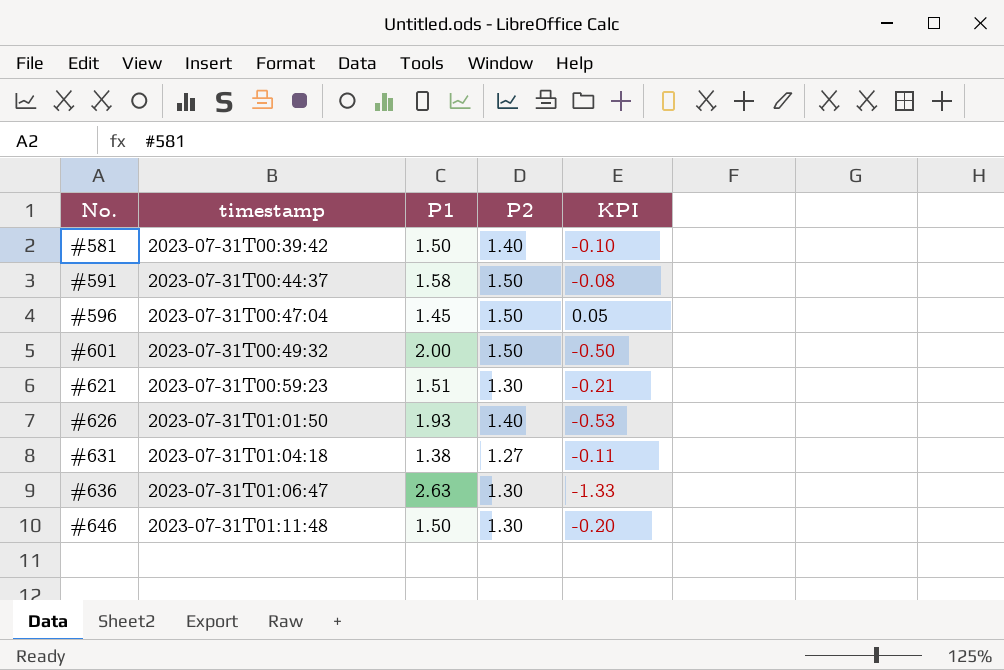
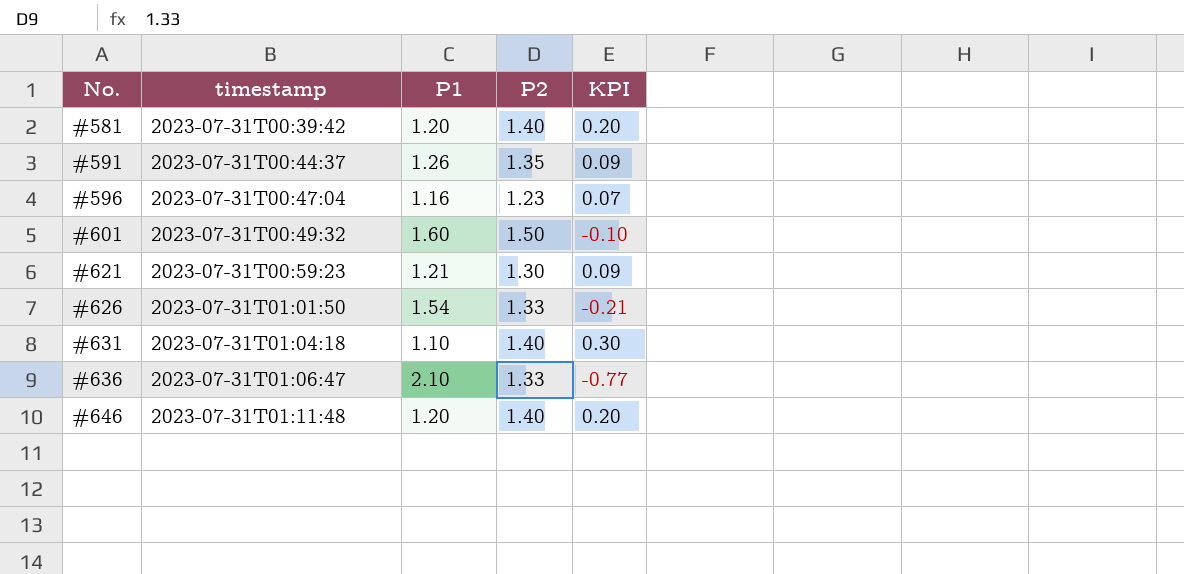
#581 | P1: 1.50 -> 1.20
#581 | KPI: -0.10 -> 0.20
#591 | P1: 1.58 -> 1.26
#591 | P2: 1.50 -> 1.35
#591 | KPI: -0.08 -> 0.09
#596 | P1: 1.45 -> 1.16
#596 | P2: 1.50 -> 1.23
#596 | KPI: 0.05 -> 0.07
#601 | P1: 2.00 -> 1.60
#601 | KPI: -0.50 -> -0.10
#621 | P1: 1.51 -> 1.21
#621 | KPI: -0.21 -> 0.09
#626 | P1: 1.93 -> 1.54
#626 | P2: 1.40 -> 1.33
#626 | KPI: -0.53 -> -0.21
#631 | P1: 1.38 -> 1.10
#631 | P2: 1.27 -> 1.40
#631 | KPI: -0.11 -> 0.30
#636 | P1: 2.63 -> 2.10
#636 | P2: 1.30 -> 1.33
#636 | KPI: -1.33 -> -0.77
#646 | P1: 1.50 -> 1.20
#646 | P2: 1.30 -> 1.40
#646 | KPI: -0.20 -> 0.20

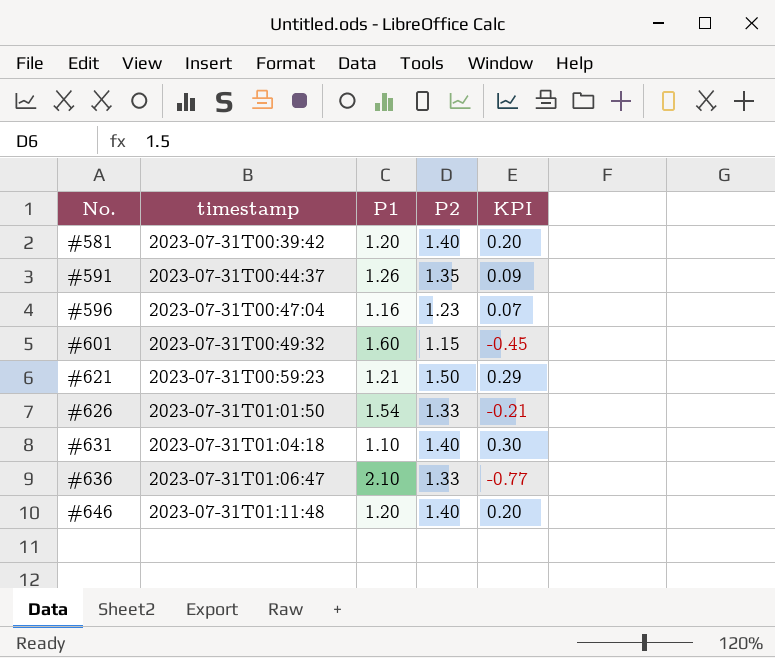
#601 | P2: 1.50 -> 1.15
#601 | KPI: -0.10 -> -0.45
#621 | P2: 1.30 -> 1.50
#621 | KPI: 0.09 -> 0.29

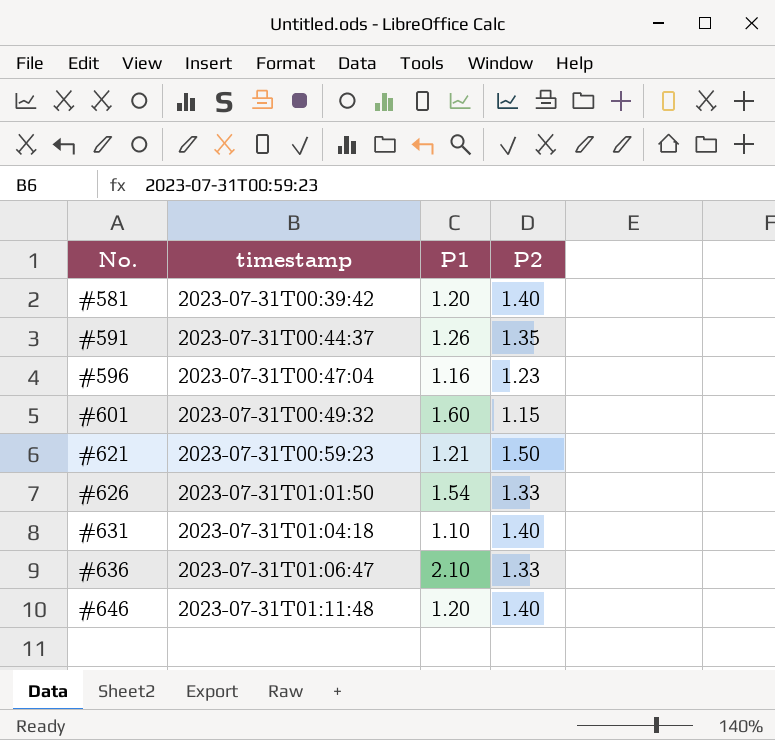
column KPI | formula: [P2] - [P1] -> none

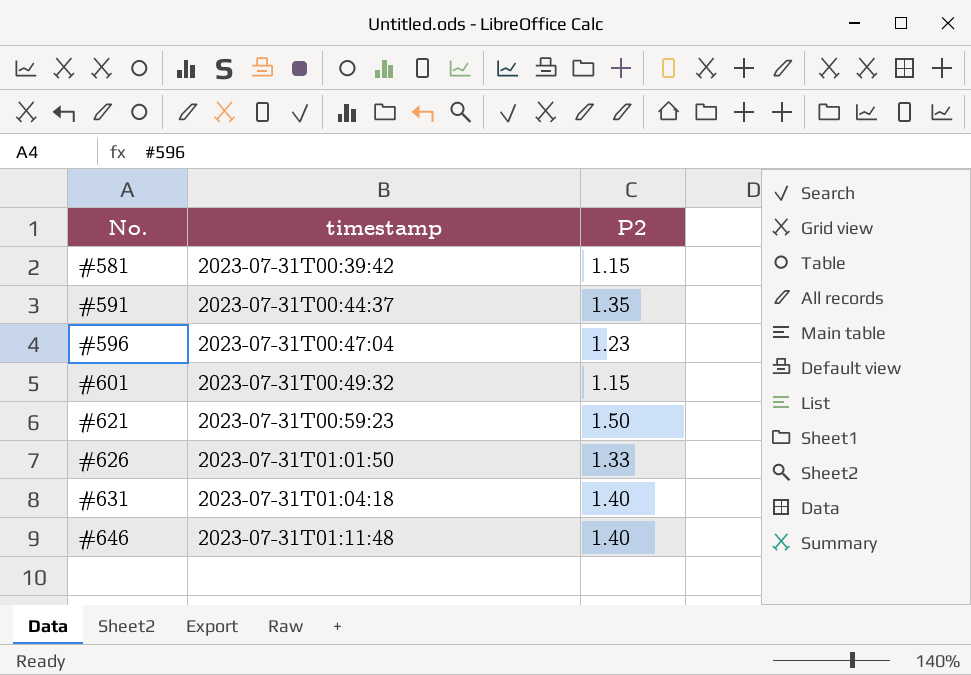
column P1 | position: 3 -> none
row #636: 2023-07-31T01:06:47 | 2.10 | 1.33 -> none
#581 | P2: 1.40 -> 1.15

